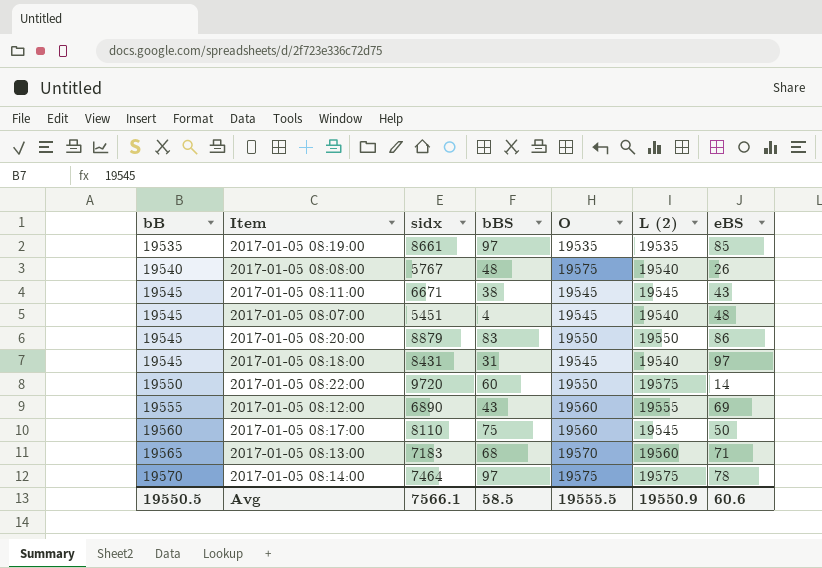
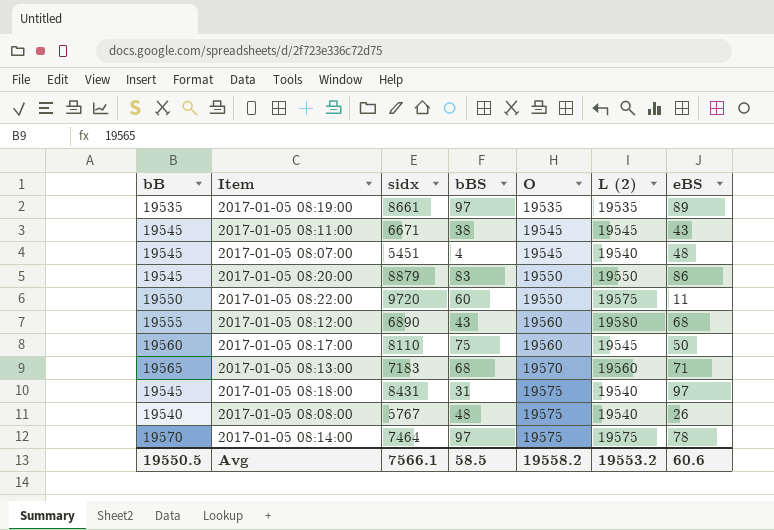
row order: bB ascending -> O ascending
2017-01-05 08:19:00 | eBS: 85 -> 89
2017-01-05 08:22:00 | eBS: 14 -> 11
2017-01-05 08:12:00 | L (2): 19555 -> 19580
2017-01-05 08:12:00 | eBS: 69 -> 68
2017-01-05 08:18:00 | O: 19545 -> 19575
Avg | O: 19555.5 -> 19558.2
Avg | L (2): 19550.9 -> 19553.2

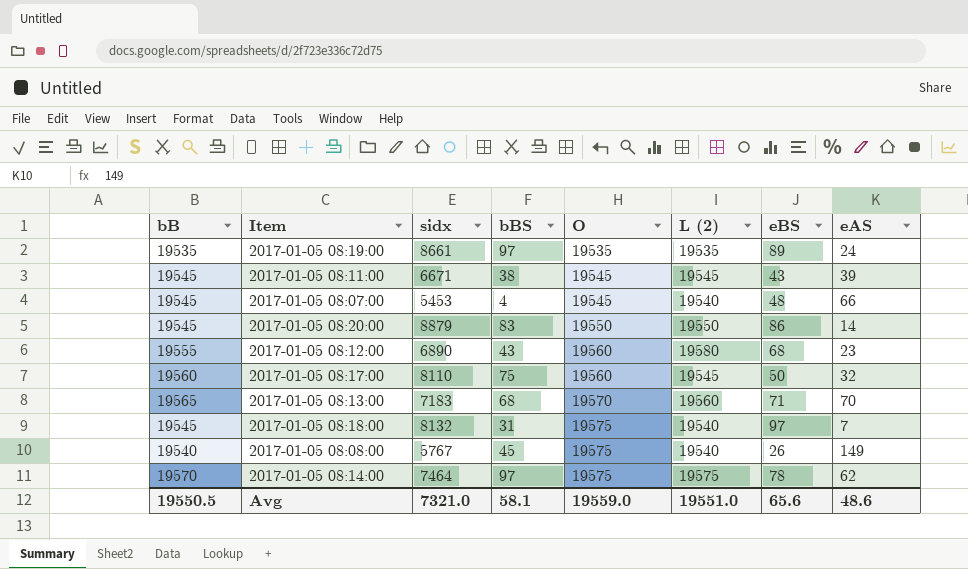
column eAS | position: none -> 8
row 2017-01-05 08:22:00: 19550 | 9720 | 60 | 19550 | 19575 | 11 -> none
2017-01-05 08:07:00 | sidx: 5451 -> 5453
2017-01-05 08:18:00 | sidx: 8431 -> 8132
2017-01-05 08:08:00 | bBS: 48 -> 45
Avg | sidx: 7566.1 -> 7321.0
Avg | bBS: 58.5 -> 58.1
Avg | O: 19558.2 -> 19559.0
Avg | L (2): 19553.2 -> 19551.0
Avg | eBS: 60.6 -> 65.6

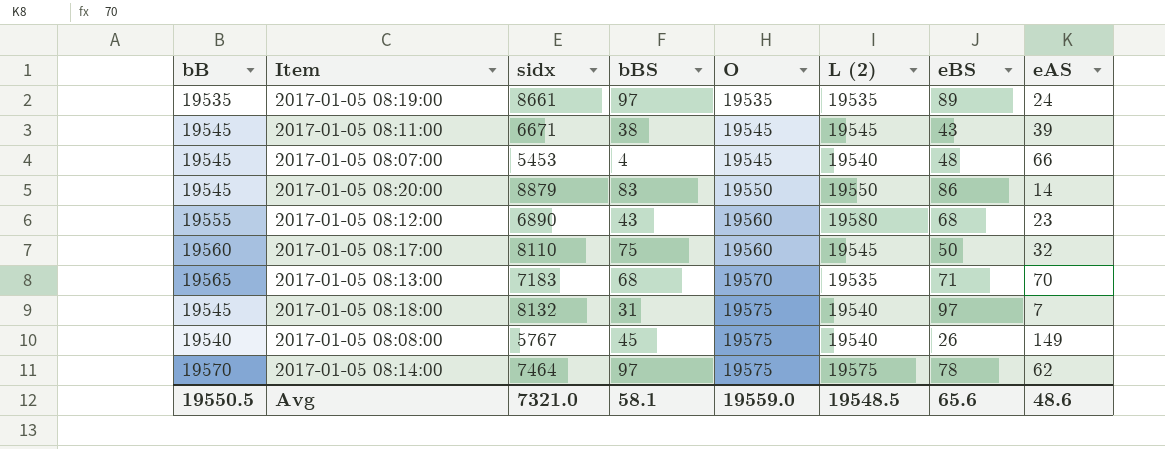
2017-01-05 08:13:00 | L (2): 19560 -> 19535
Avg | L (2): 19551.0 -> 19548.5

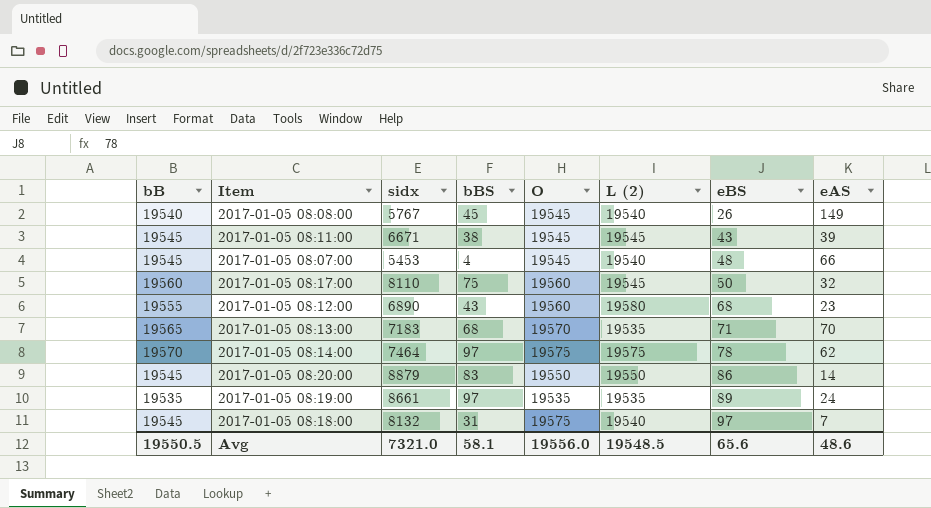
row order: O ascending -> eBS ascending
2017-01-05 08:08:00 | O: 19575 -> 19545
Avg | O: 19559.0 -> 19556.0

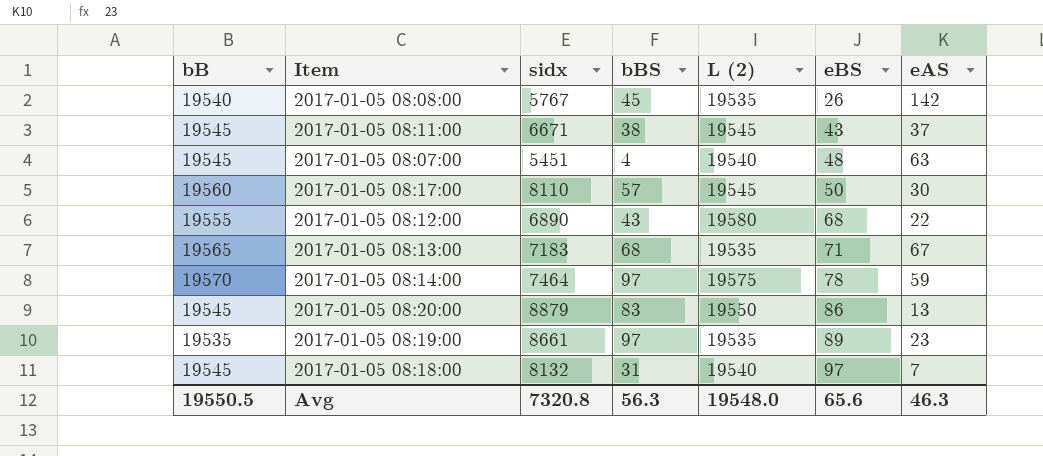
column O | position: 5 -> none
2017-01-05 08:08:00 | L (2): 19540 -> 19535
2017-01-05 08:08:00 | eAS: 149 -> 142
2017-01-05 08:11:00 | eAS: 39 -> 37
2017-01-05 08:07:00 | sidx: 5453 -> 5451
2017-01-05 08:07:00 | eAS: 66 -> 63
2017-01-05 08:17:00 | bBS: 75 -> 57
2017-01-05 08:17:00 | eAS: 32 -> 30
2017-01-05 08:12:00 | eAS: 23 -> 22
2017-01-05 08:13:00 | eAS: 70 -> 67
2017-01-05 08:14:00 | eAS: 62 -> 59
2017-01-05 08:20:00 | eAS: 14 -> 13
2017-01-05 08:19:00 | eAS: 24 -> 23
Avg | sidx: 7321.0 -> 7320.8
Avg | bBS: 58.1 -> 56.3
Avg | L (2): 19548.5 -> 19548.0
Avg | eAS: 48.6 -> 46.3

